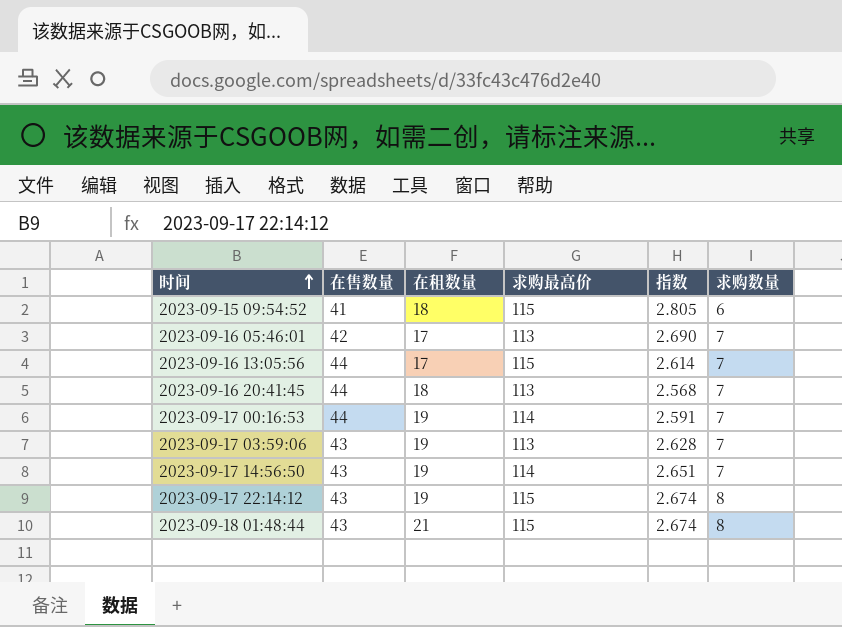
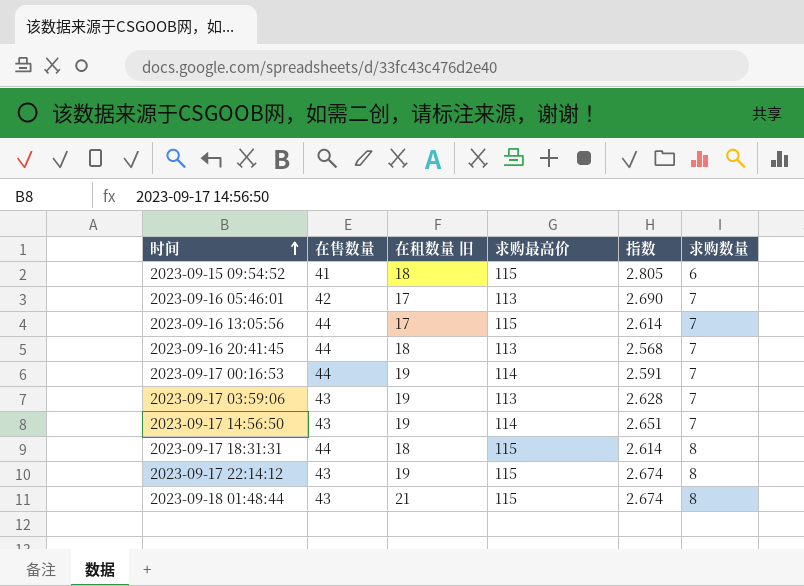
column name: 在租数量 -> 在租数量 旧
row 2023-09-17 18:31:31: none -> 44 | 18 | 115 | 2.614 | 8

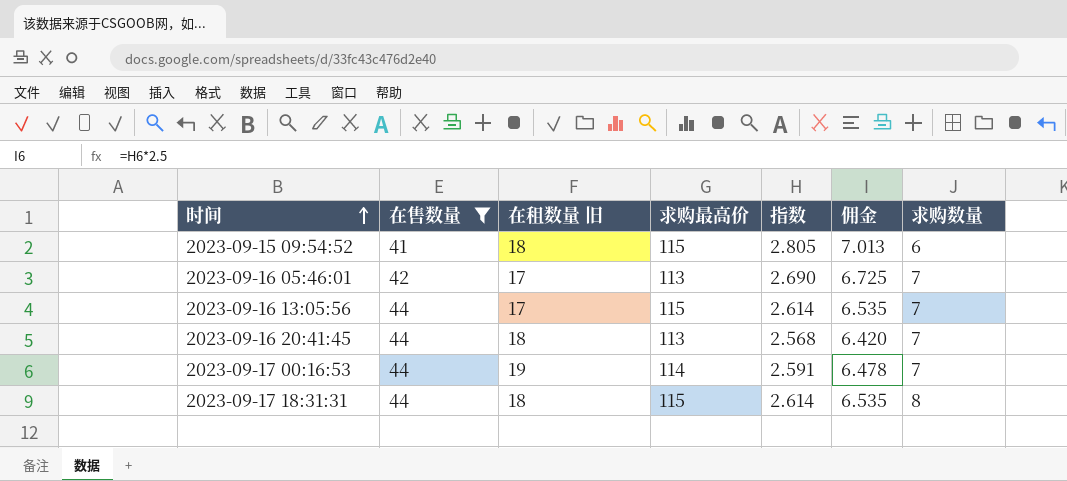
filter: none -> 在售数量 != 43
column 佣金 | formula: none -> [指数] * 2.5

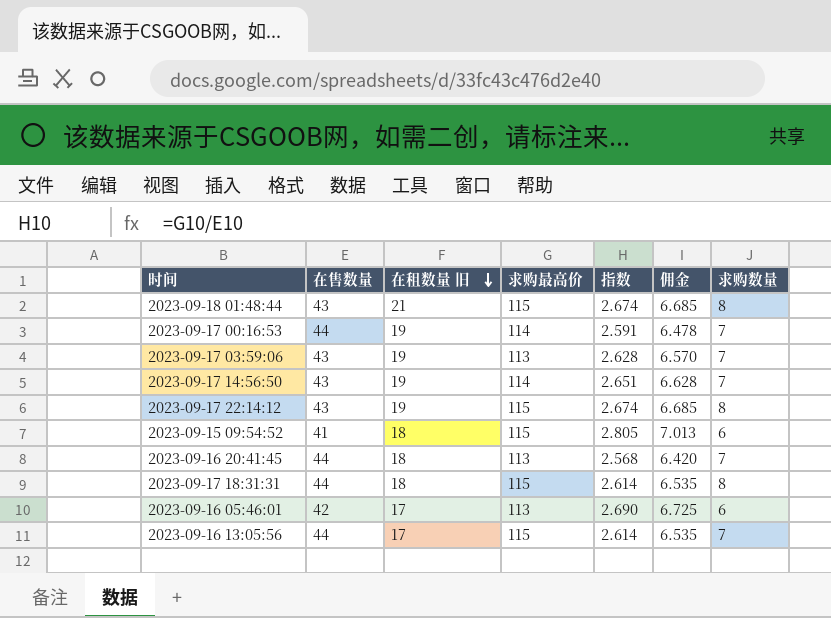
filter: 在售数量 != 43 -> none
row order: 时间 ascending -> 在租数量 旧 descending
2023-09-16 05:46:01 | 求购数量: 7 -> 6

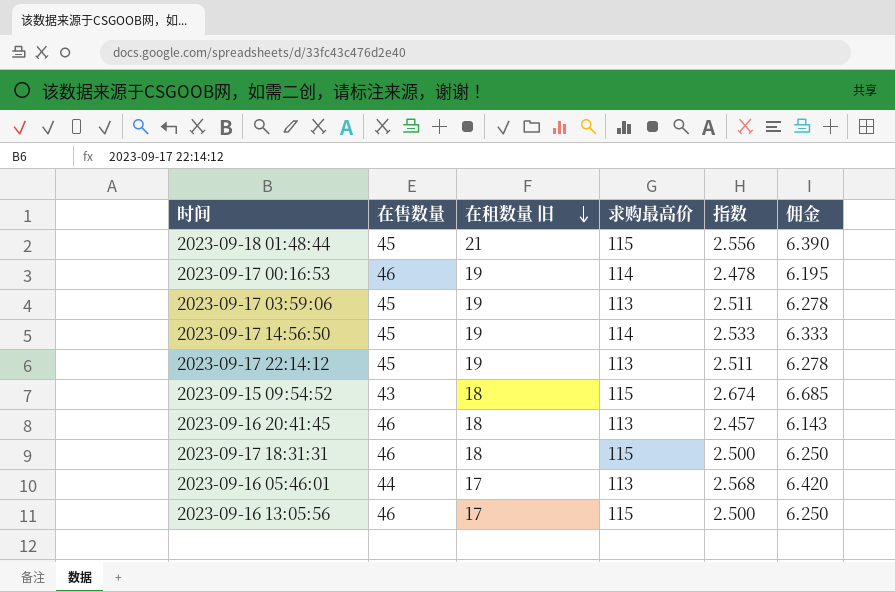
column 求购数量 | position: 7 -> none
2023-09-18 01:48:44 | 在售数量: 43 -> 45
2023-09-18 01:48:44 | 指数: 2.674 -> 2.556
2023-09-18 01:48:44 | 佣金: 6.685 -> 6.390
2023-09-17 00:16:53 | 在售数量: 44 -> 46
2023-09-17 00:16:53 | 指数: 2.591 -> 2.478
2023-09-17 00:16:53 | 佣金: 6.478 -> 6.195
2023-09-17 03:59:06 | 在售数量: 43 -> 45
2023-09-17 03:59:06 | 指数: 2.628 -> 2.511
2023-09-17 03:59:06 | 佣金: 6.570 -> 6.278
2023-09-17 14:56:50 | 在售数量: 43 -> 45
2023-09-17 14:56:50 | 指数: 2.651 -> 2.533
2023-09-17 14:56:50 | 佣金: 6.628 -> 6.333
2023-09-17 22:14:12 | 在售数量: 43 -> 45
2023-09-17 22:14:12 | 求购最高价: 115 -> 113
2023-09-17 22:14:12 | 指数: 2.674 -> 2.511
2023-09-17 22:14:12 | 佣金: 6.685 -> 6.278
2023-09-15 09:54:52 | 在售数量: 41 -> 43
2023-09-15 09:54:52 | 指数: 2.805 -> 2.674
2023-09-15 09:54:52 | 佣金: 7.013 -> 6.685
2023-09-16 20:41:45 | 在售数量: 44 -> 46
2023-09-16 20:41:45 | 指数: 2.568 -> 2.457
2023-09-16 20:41:45 | 佣金: 6.420 -> 6.143
2023-09-17 18:31:31 | 在售数量: 44 -> 46
2023-09-17 18:31:31 | 指数: 2.614 -> 2.500
2023-09-17 18:31:31 | 佣金: 6.535 -> 6.250
2023-09-16 05:46:01 | 在售数量: 42 -> 44
2023-09-16 05:46:01 | 指数: 2.690 -> 2.568
2023-09-16 05:46:01 | 佣金: 6.725 -> 6.420
2023-09-16 13:05:56 | 在售数量: 44 -> 46
2023-09-16 13:05:56 | 指数: 2.614 -> 2.500
2023-09-16 13:05:56 | 佣金: 6.535 -> 6.250

